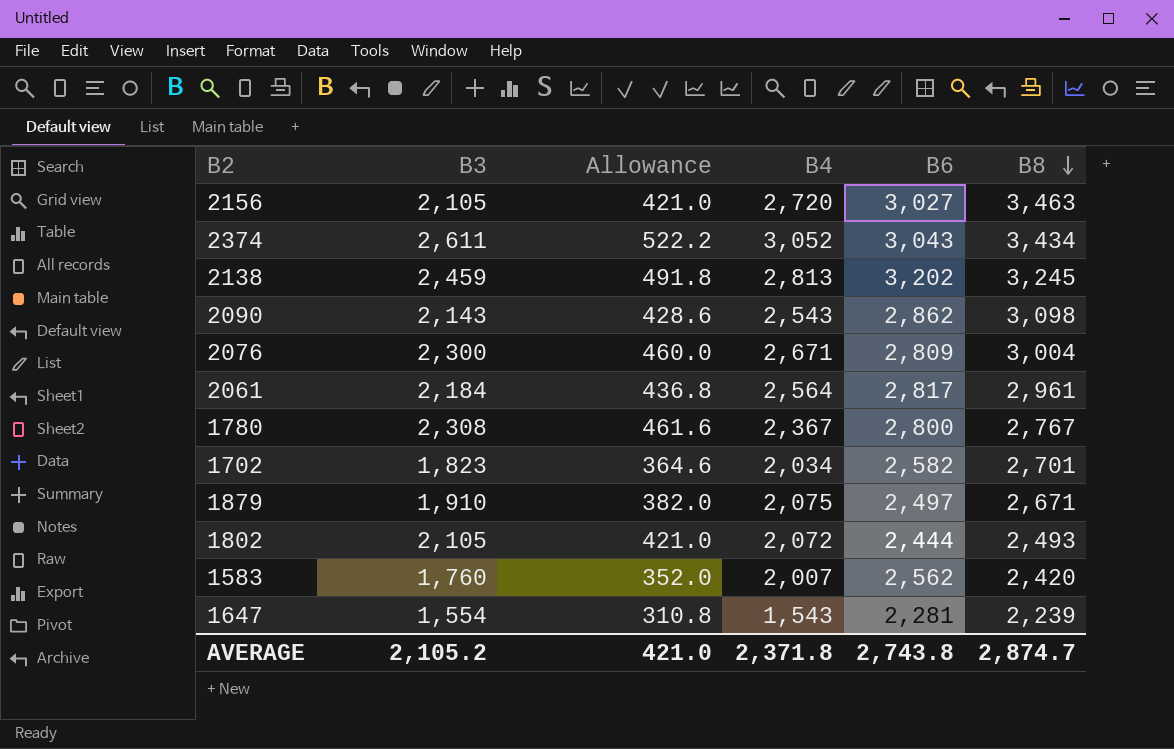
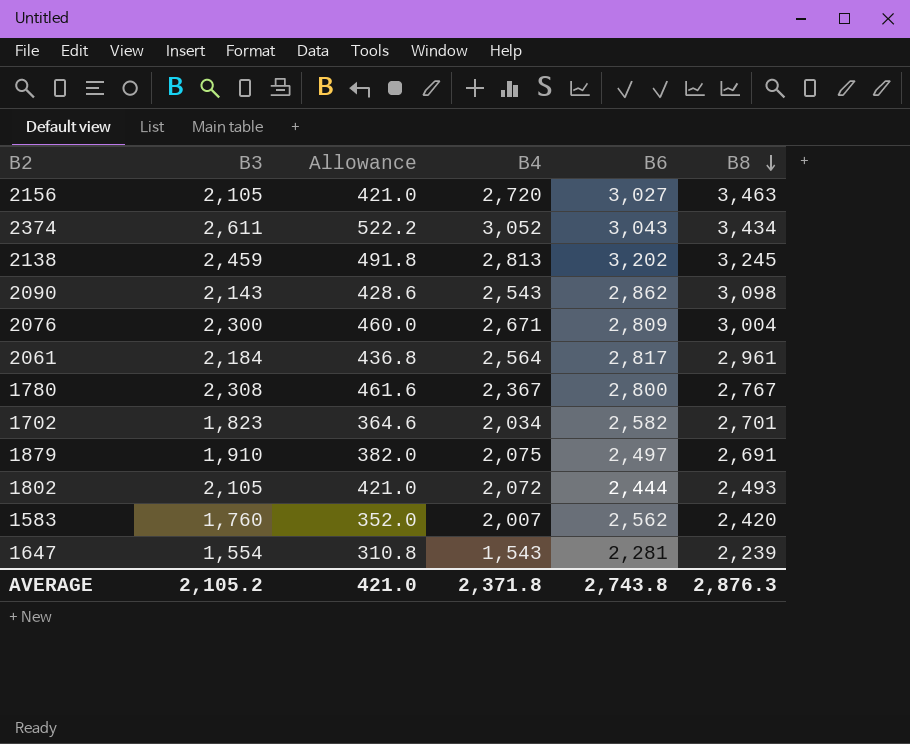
1879 | B8: 2,671 -> 2,691
AVERAGE | B8: 2,874.7 -> 2,876.3

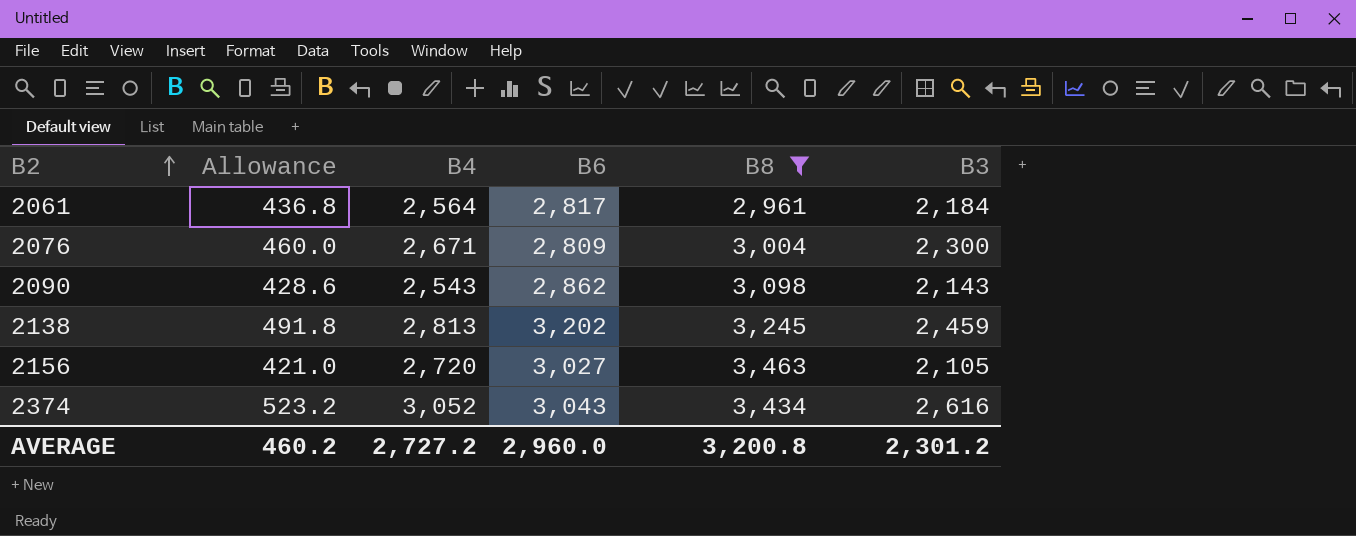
filter: none -> B8 >= 2,961
row order: B8 descending -> B2 ascending
column B3 | position: 2 -> 6
2374 | Allowance: 522.2 -> 523.2
2374 | B3: 2,611 -> 2,616
AVERAGE | Allowance: 421.0 -> 460.2
AVERAGE | B4: 2,371.8 -> 2,727.2
AVERAGE | B6: 2,743.8 -> 2,960.0
AVERAGE | B8: 2,876.3 -> 3,200.8
AVERAGE | B3: 2,105.2 -> 2,301.2

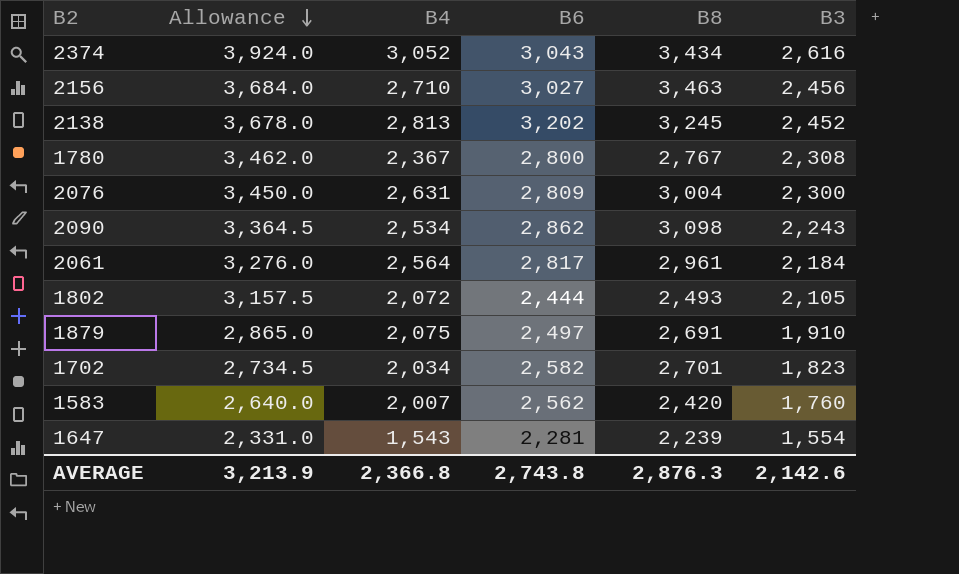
filter: B8 >= 2,961 -> none
row order: B2 ascending -> Allowance descending
column Allowance | formula: [B3] * 0.2 -> [B3] * 1.5
2156 | B4: 2,720 -> 2,710
2156 | B3: 2,105 -> 2,456
2138 | B3: 2,459 -> 2,452
2076 | B4: 2,671 -> 2,631
2090 | B4: 2,543 -> 2,534
2090 | B3: 2,143 -> 2,243
AVERAGE | Allowance: 460.2 -> 3,213.9
AVERAGE | B4: 2,727.2 -> 2,366.8
AVERAGE | B6: 2,960.0 -> 2,743.8
AVERAGE | B8: 3,200.8 -> 2,876.3
AVERAGE | B3: 2,301.2 -> 2,142.6

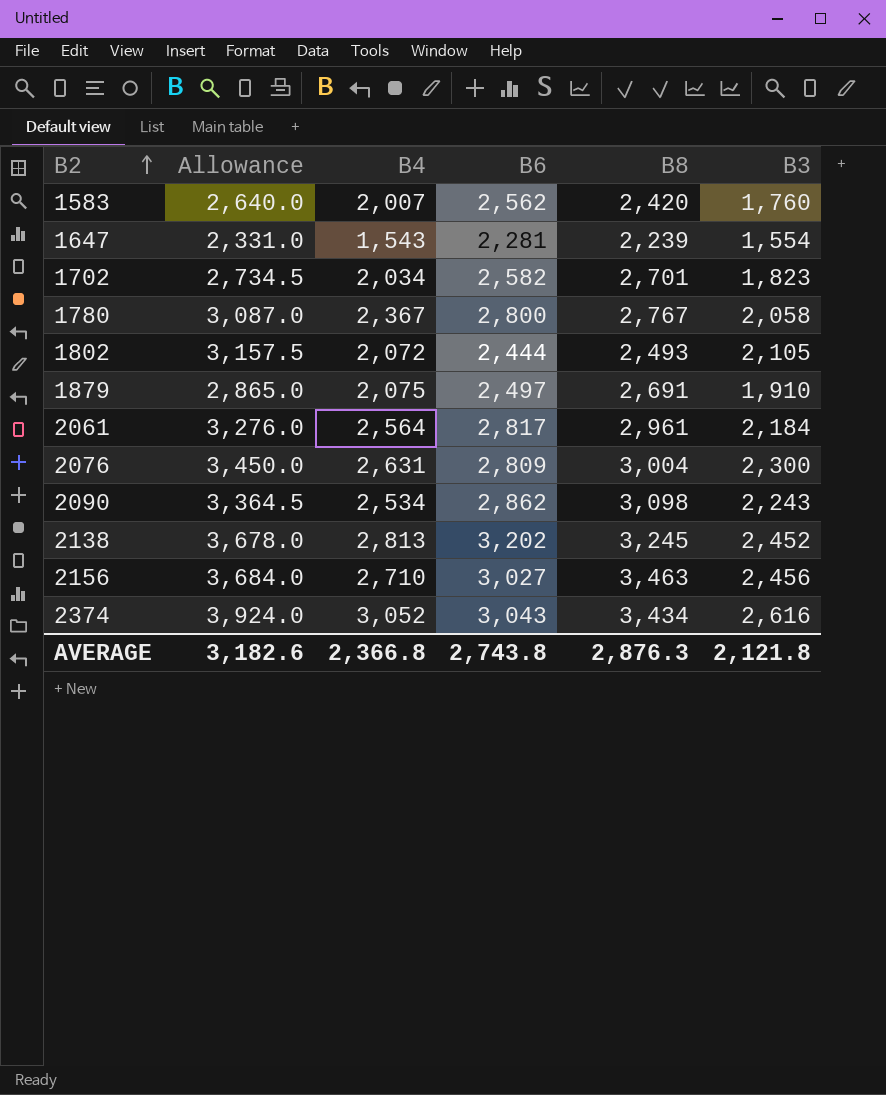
row order: Allowance descending -> B2 ascending
1780 | Allowance: 3,462.0 -> 3,087.0
1780 | B3: 2,308 -> 2,058
AVERAGE | Allowance: 3,213.9 -> 3,182.6
AVERAGE | B3: 2,142.6 -> 2,121.8

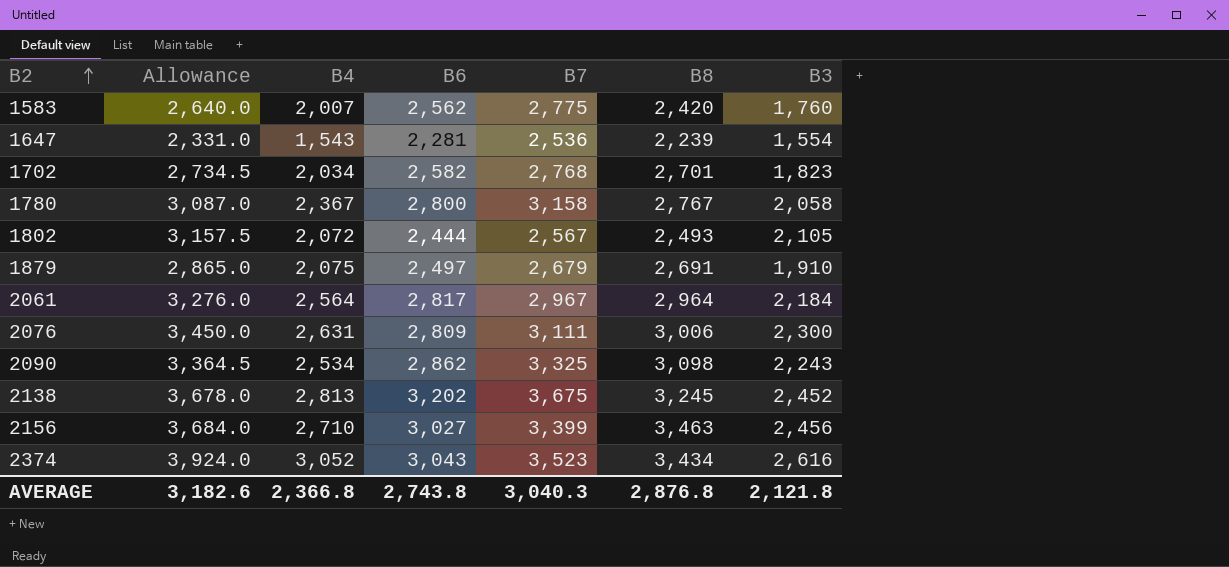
column B7 | position: none -> 5
2061 | B8: 2,961 -> 2,964
2076 | B8: 3,004 -> 3,006
AVERAGE | B8: 2,876.3 -> 2,876.8

